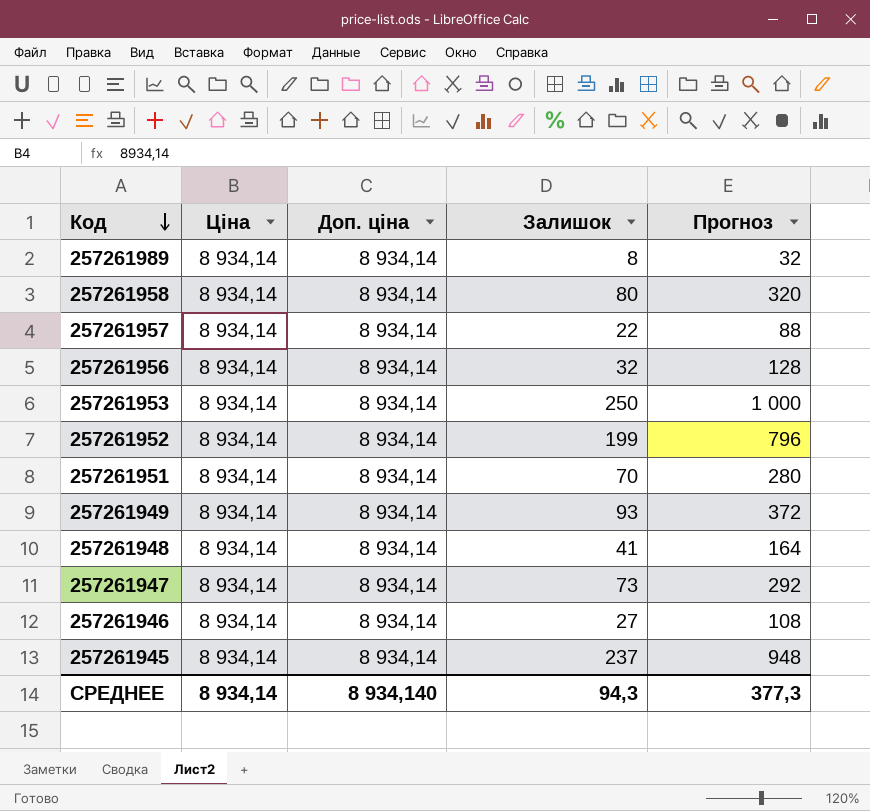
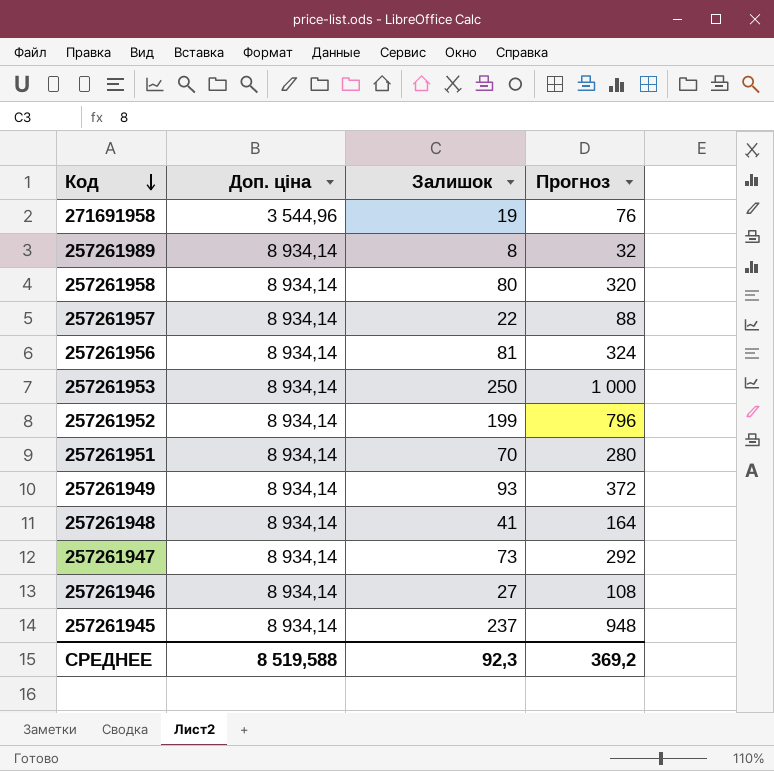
column Ціна | position: 2 -> none
row 271691958: none -> 3 544,96 | 19 | 76
257261956 | Залишок: 32 -> 81
257261956 | Прогноз: 128 -> 324
СРЕДНЕЕ | Доп. ціна: 8 934,140 -> 8 519,588
СРЕДНЕЕ | Залишок: 94,3 -> 92,3
СРЕДНЕЕ | Прогноз: 377,3 -> 369,2

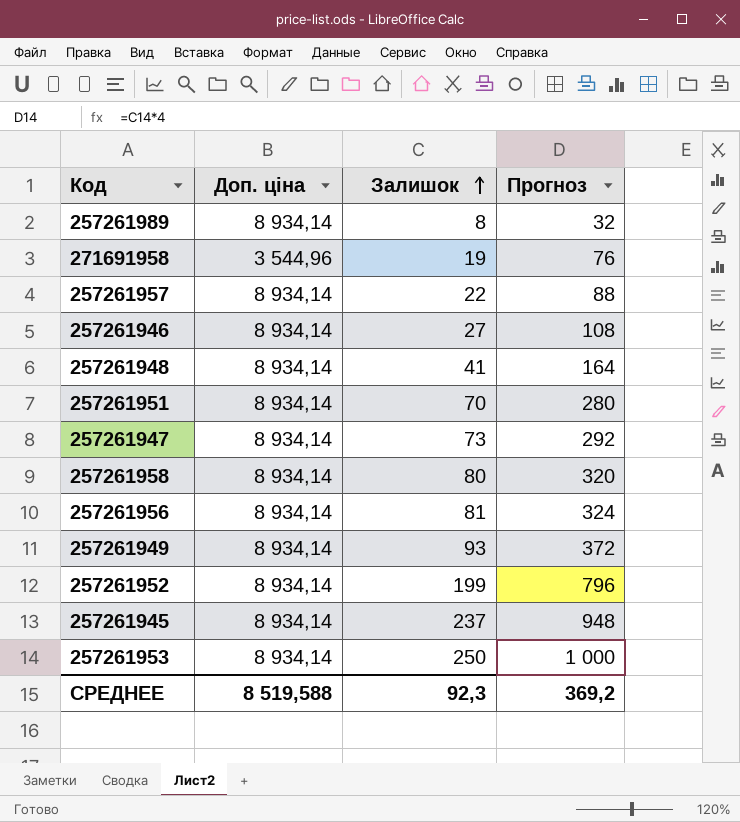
row order: Код descending -> Залишок ascending

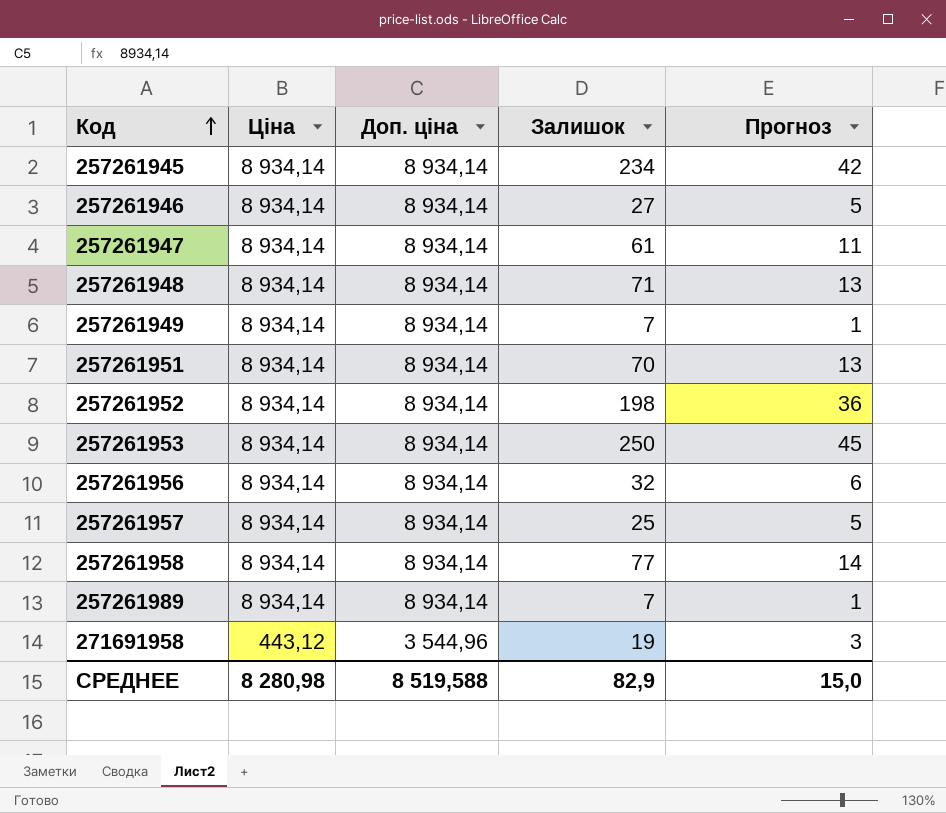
row order: Залишок ascending -> Код ascending
column Ціна | position: none -> 2
column Прогноз | formula: [Залишок] * 4 -> [Залишок] * 0,18
257261945 | Залишок: 237 -> 234
257261947 | Залишок: 73 -> 61
257261948 | Залишок: 41 -> 71
257261949 | Залишок: 93 -> 7
257261952 | Залишок: 199 -> 198
257261956 | Залишок: 81 -> 32
257261957 | Залишок: 22 -> 25
257261958 | Залишок: 80 -> 77
257261989 | Залишок: 8 -> 7
СРЕДНЕЕ | Залишок: 92,3 -> 82,9
СРЕДНЕЕ | Прогноз: 369,2 -> 15,0

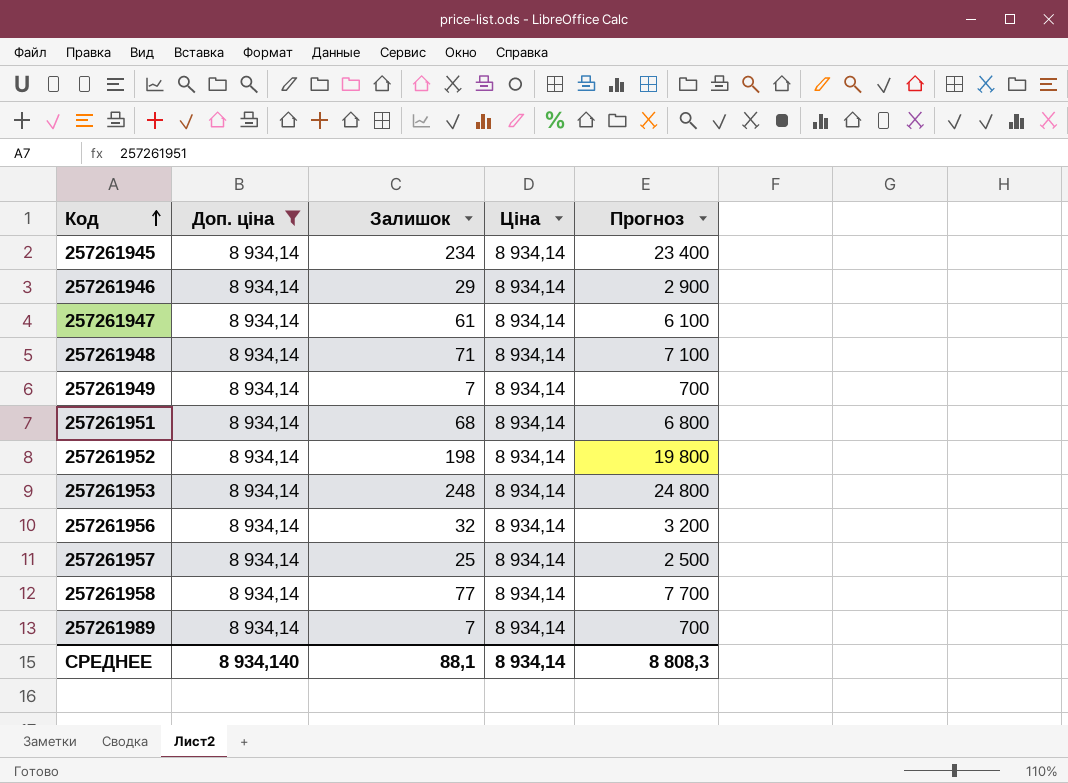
filter: none -> Доп. ціна = 8 934,14
column Ціна | position: 2 -> 4
column Прогноз | formula: [Залишок] * 0,18 -> [Залишок] * 100
257261946 | Залишок: 27 -> 29
257261951 | Залишок: 70 -> 68
257261953 | Залишок: 250 -> 248
СРЕДНЕЕ | Доп. ціна: 8 519,588 -> 8 934,140
СРЕДНЕЕ | Залишок: 82,9 -> 88,1
СРЕДНЕЕ | Ціна: 8 280,98 -> 8 934,14
СРЕДНЕЕ | Прогноз: 15,0 -> 8 808,3

